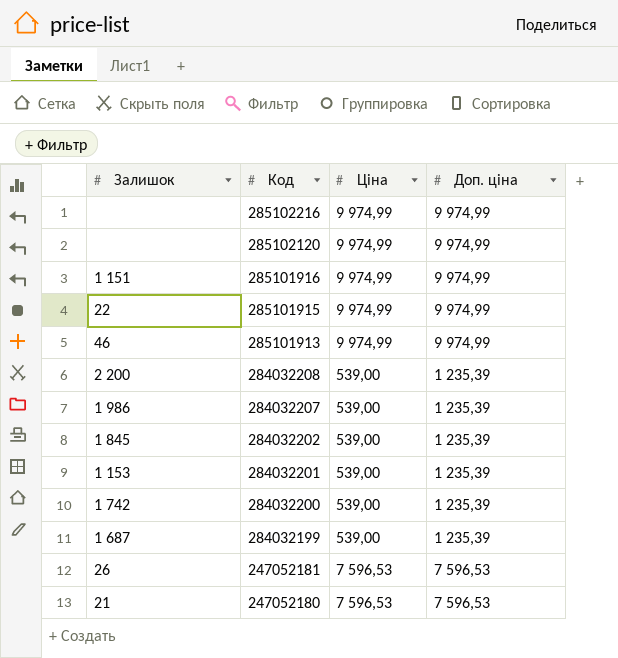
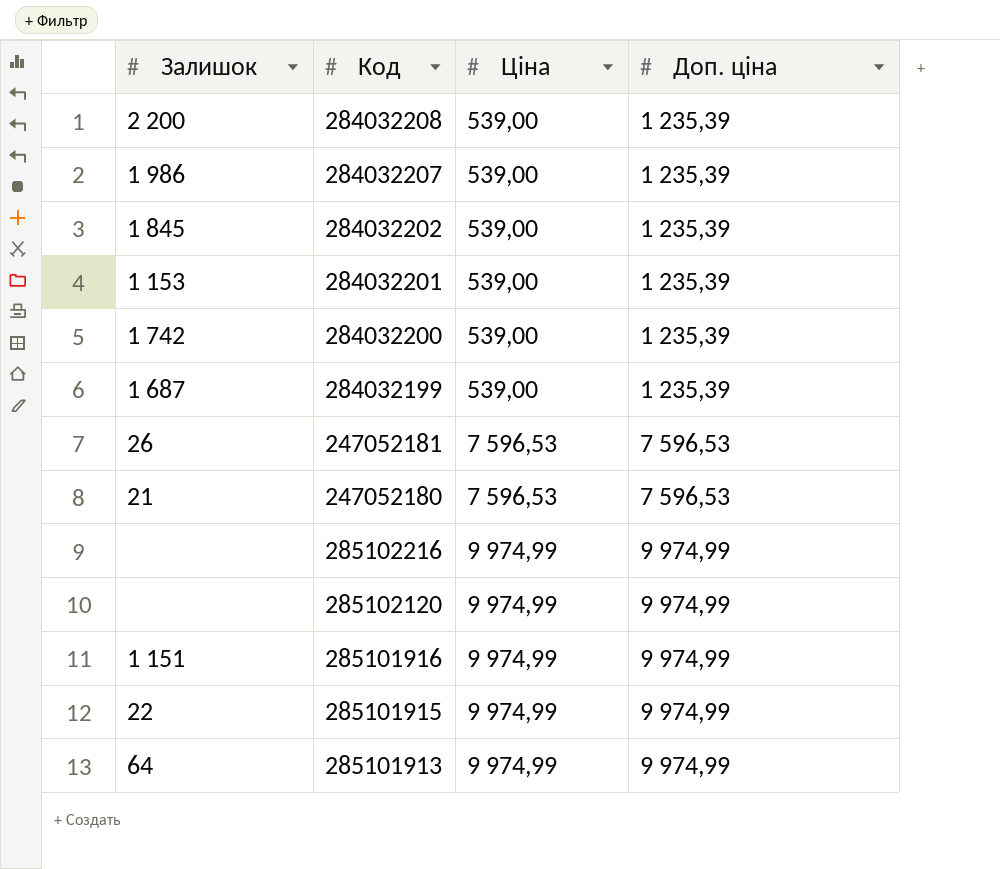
row order: Код descending -> Ціна ascending
285101913 | Залишок: 46 -> 64

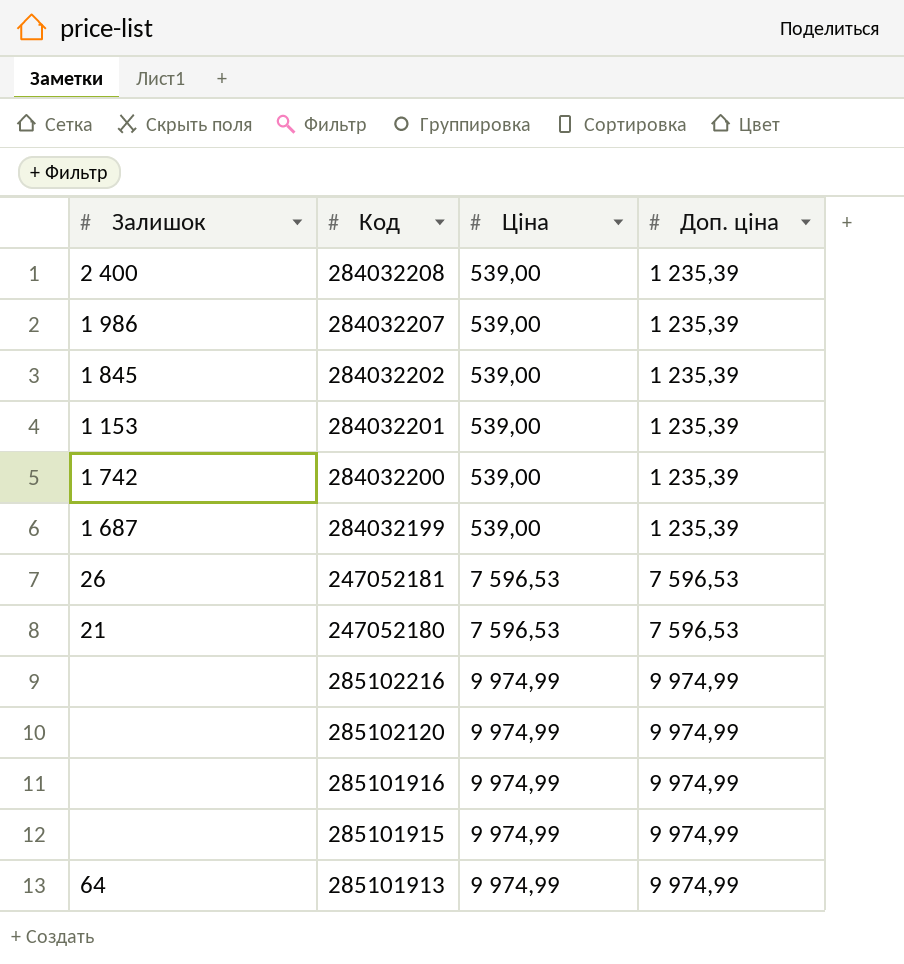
284032208 | Залишок: 2 200 -> 2 400
285101916 | Залишок: 1 151 -> none
285101915 | Залишок: 22 -> none

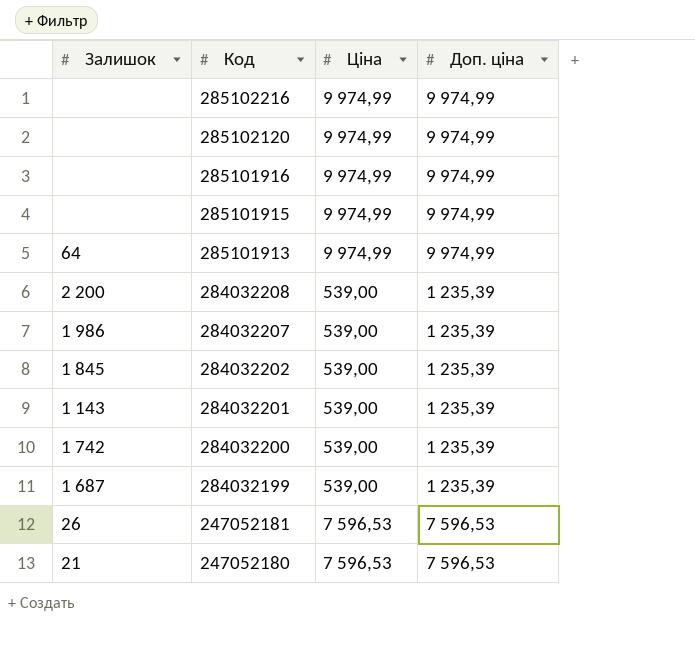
row order: Ціна ascending -> Код descending
284032208 | Залишок: 2 400 -> 2 200
284032201 | Залишок: 1 153 -> 1 143

